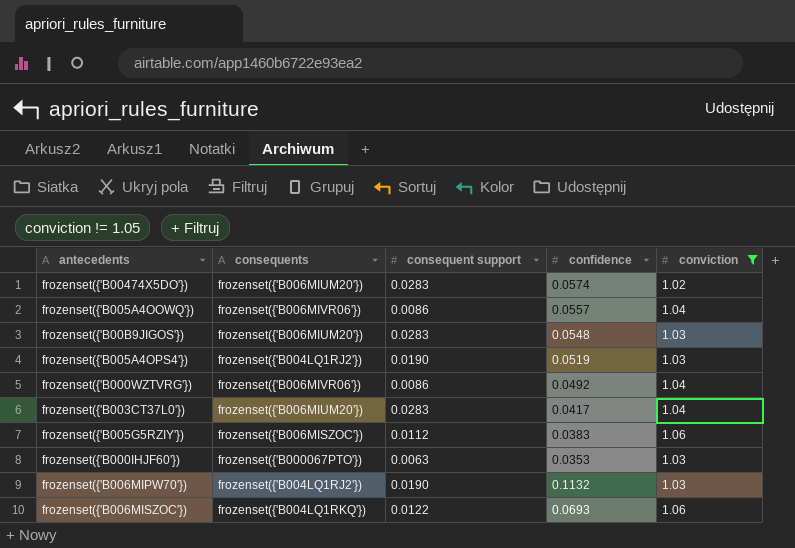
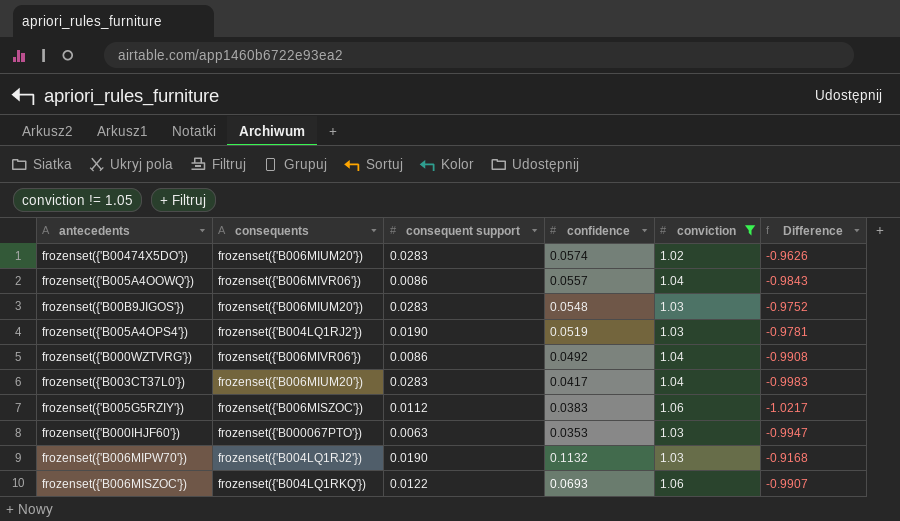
column Difference | formula: none -> [confidence] - [conviction]

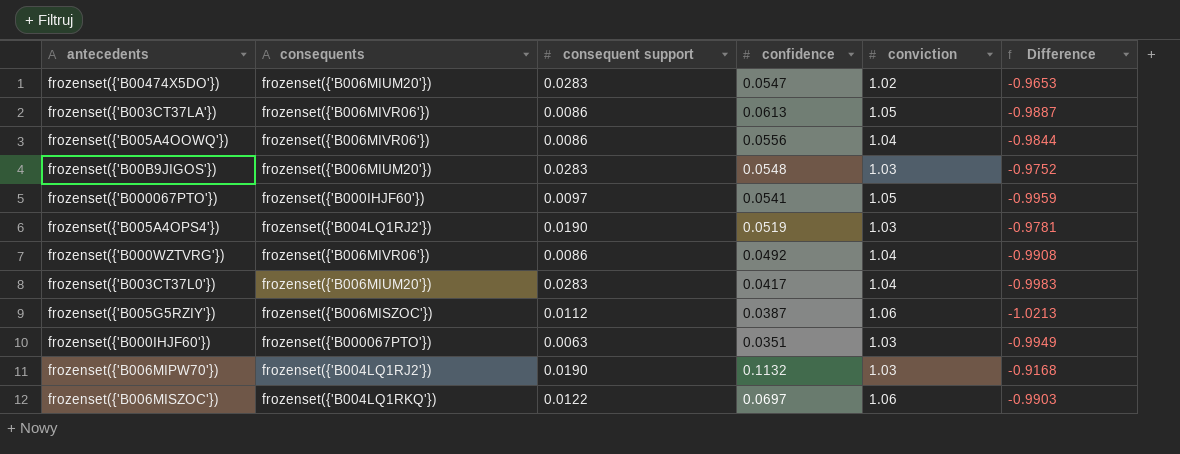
filter: conviction != 1.05 -> none
frozenset({'B00474X5DO'}) | confidence: 0.0574 -> 0.0547
frozenset({'B00474X5DO'}) | Difference: -0.9626 -> -0.9653
frozenset({'B005A4OOWQ'}) | confidence: 0.0557 -> 0.0556
frozenset({'B005A4OOWQ'}) | Difference: -0.9843 -> -0.9844
frozenset({'B005G5RZIY'}) | confidence: 0.0383 -> 0.0387
frozenset({'B005G5RZIY'}) | Difference: -1.0217 -> -1.0213
frozenset({'B000IHJF60'}) | confidence: 0.0353 -> 0.0351
frozenset({'B000IHJF60'}) | Difference: -0.9947 -> -0.9949
frozenset({'B006MISZOC'}) | confidence: 0.0693 -> 0.0697
frozenset({'B006MISZOC'}) | Difference: -0.9907 -> -0.9903

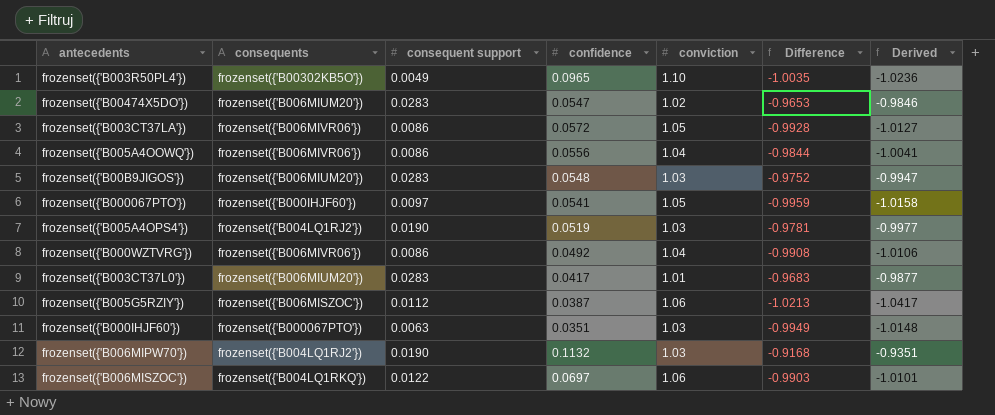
column Derived | formula: none -> [Difference] * 1.02
row frozenset({'B003R50PL4'}): none -> frozenset({'B00302KB5O'}) | 0.0049 | 0.0965 | 1.10 | -1.0035 | -1.0236
frozenset({'B003CT37LA'}) | confidence: 0.0613 -> 0.0572
frozenset({'B003CT37LA'}) | Difference: -0.9887 -> -0.9928
frozenset({'B003CT37L0'}) | conviction: 1.04 -> 1.01
frozenset({'B003CT37L0'}) | Difference: -0.9983 -> -0.9683

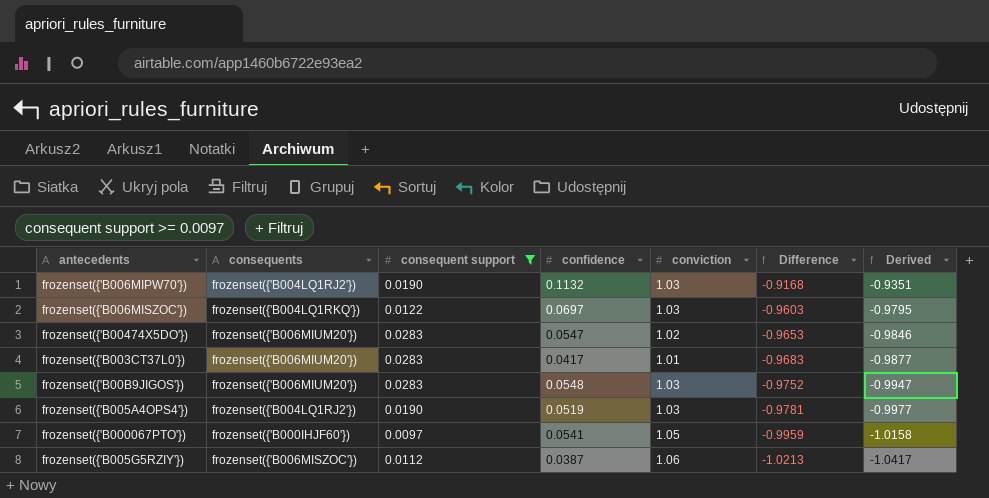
filter: none -> consequent support >= 0.0097
row order: none -> Difference descending
frozenset({'B006MISZOC'}) | conviction: 1.06 -> 1.03
frozenset({'B006MISZOC'}) | Difference: -0.9903 -> -0.9603
frozenset({'B006MISZOC'}) | Derived: -1.0101 -> -0.9795

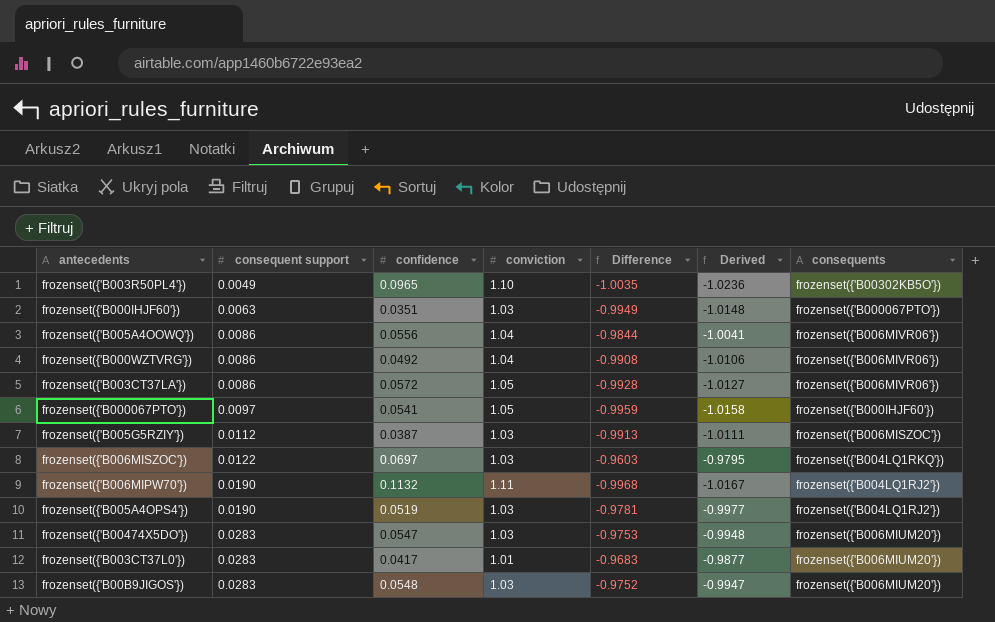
filter: consequent support >= 0.0097 -> none
row order: Difference descending -> consequent support ascending
column consequents | position: 2 -> 7
frozenset({'B005G5RZIY'}) | conviction: 1.06 -> 1.03
frozenset({'B005G5RZIY'}) | Difference: -1.0213 -> -0.9913
frozenset({'B005G5RZIY'}) | Derived: -1.0417 -> -1.0111
frozenset({'B006MIPW70'}) | conviction: 1.03 -> 1.11
frozenset({'B006MIPW70'}) | Difference: -0.9168 -> -0.9968
frozenset({'B006MIPW70'}) | Derived: -0.9351 -> -1.0167
frozenset({'B00474X5DO'}) | conviction: 1.02 -> 1.03
frozenset({'B00474X5DO'}) | Difference: -0.9653 -> -0.9753
frozenset({'B00474X5DO'}) | Derived: -0.9846 -> -0.9948

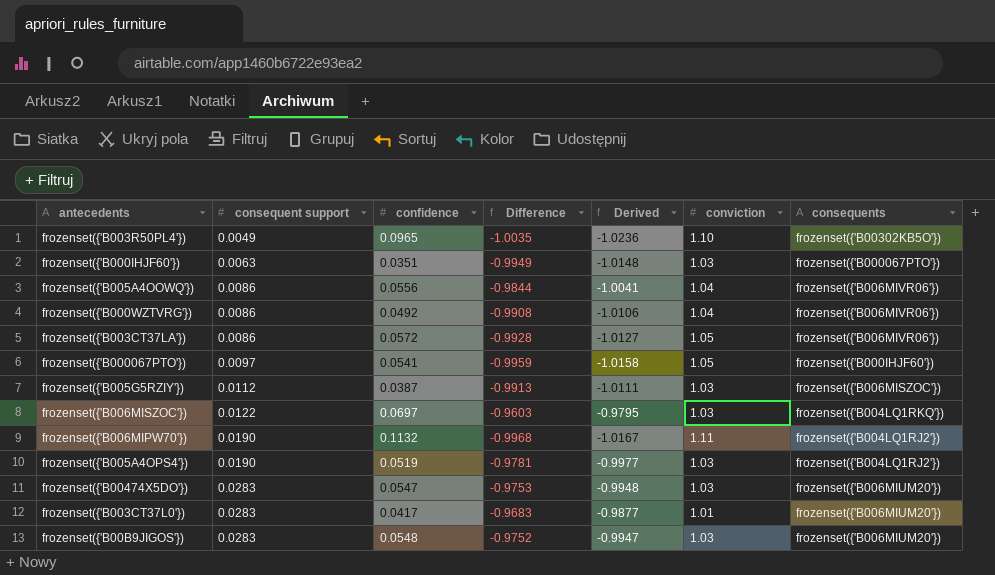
column conviction | position: 4 -> 6

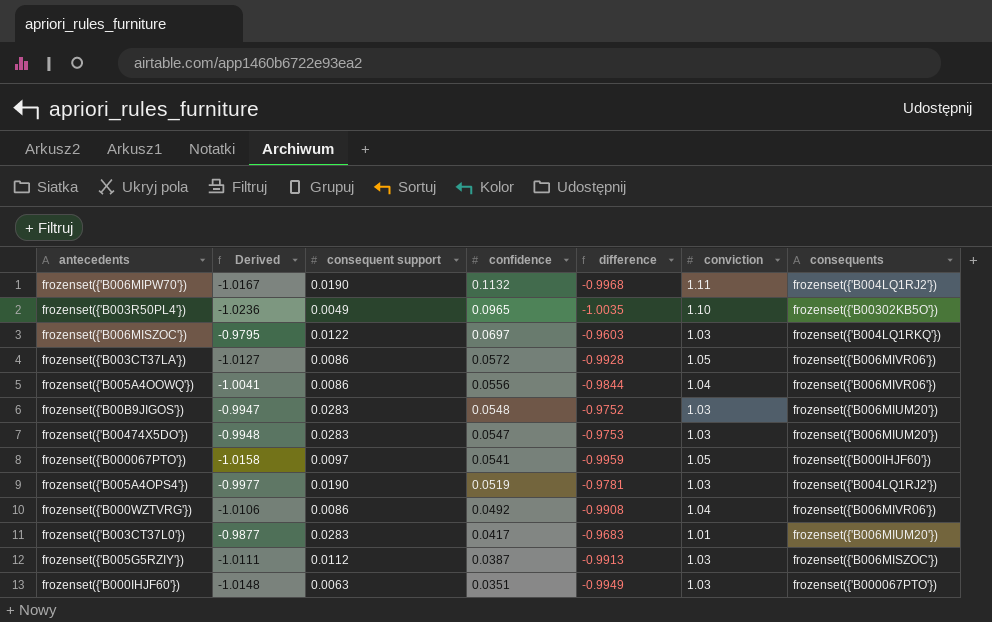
row order: consequent support ascending -> confidence descending
column Derived | position: 5 -> 2
column name: Difference -> difference

